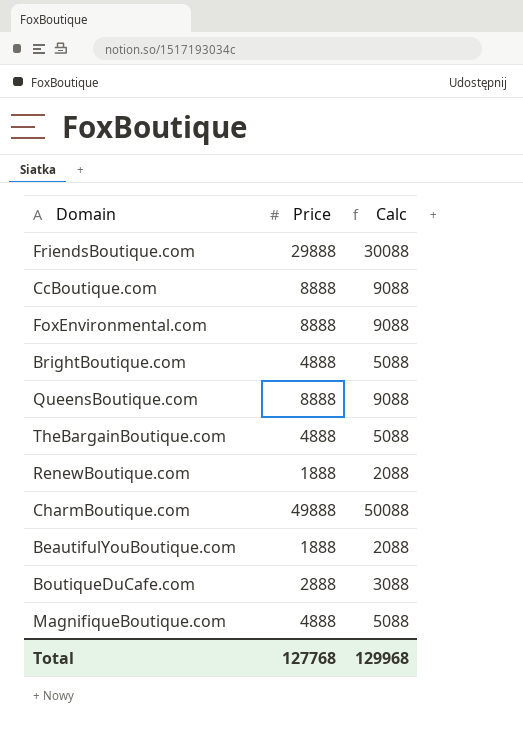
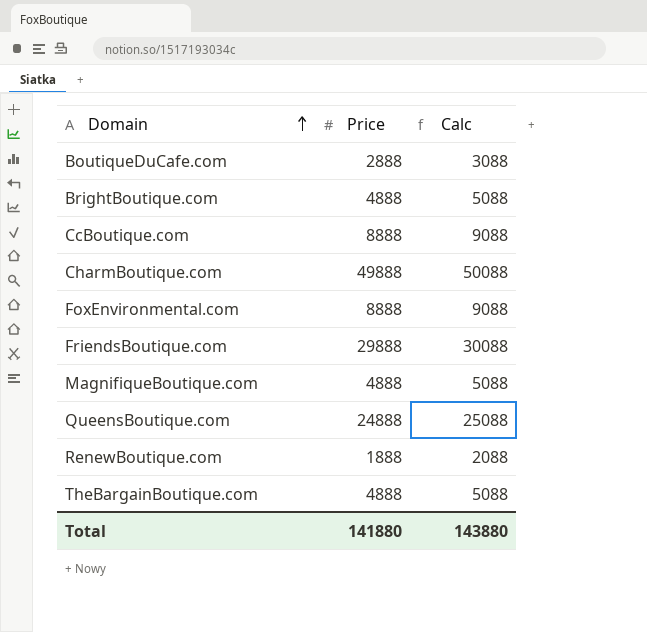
row order: none -> Domain ascending
row BeautifulYouBoutique.com: 1888 | 2088 -> none
QueensBoutique.com | Price: 8888 -> 24888
QueensBoutique.com | Calc: 9088 -> 25088
Total | Price: 127768 -> 141880
Total | Calc: 129968 -> 143880

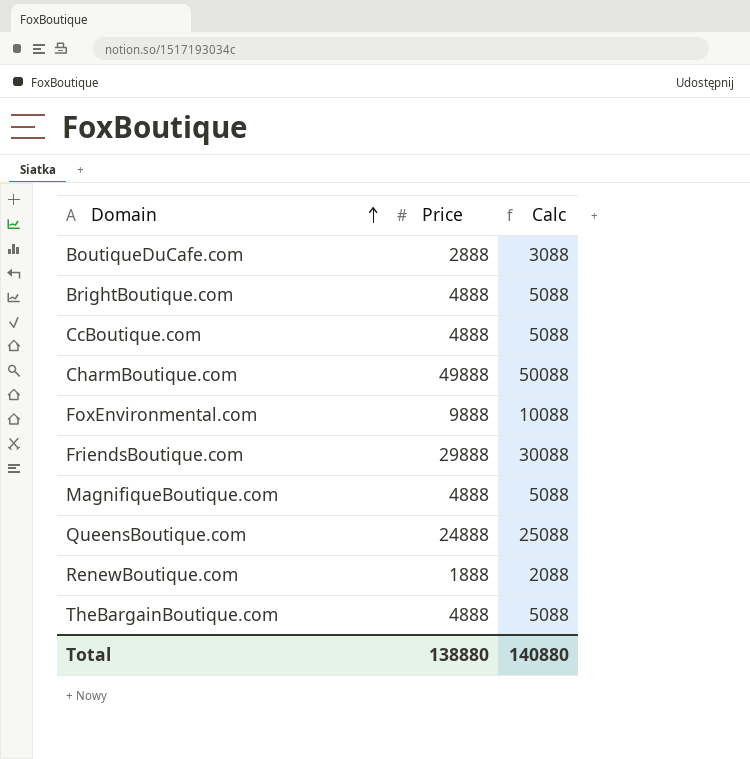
CcBoutique.com | Price: 8888 -> 4888
CcBoutique.com | Calc: 9088 -> 5088
FoxEnvironmental.com | Price: 8888 -> 9888
FoxEnvironmental.com | Calc: 9088 -> 10088
Total | Price: 141880 -> 138880
Total | Calc: 143880 -> 140880

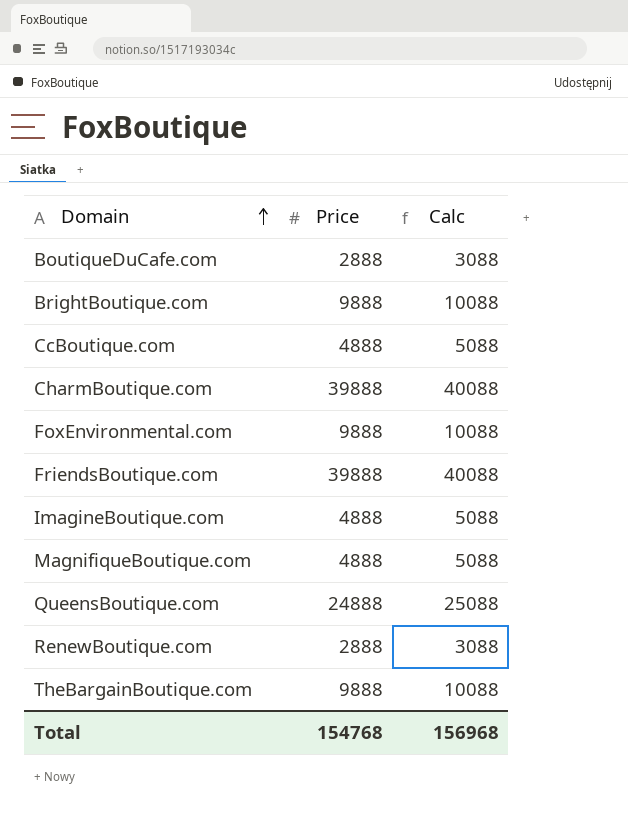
BrightBoutique.com | Price: 4888 -> 9888
BrightBoutique.com | Calc: 5088 -> 10088
CharmBoutique.com | Price: 49888 -> 39888
CharmBoutique.com | Calc: 50088 -> 40088
FriendsBoutique.com | Price: 29888 -> 39888
FriendsBoutique.com | Calc: 30088 -> 40088
row ImagineBoutique.com: none -> 4888 | 5088
RenewBoutique.com | Price: 1888 -> 2888
RenewBoutique.com | Calc: 2088 -> 3088
TheBargainBoutique.com | Price: 4888 -> 9888
TheBargainBoutique.com | Calc: 5088 -> 10088
Total | Price: 138880 -> 154768
Total | Calc: 140880 -> 156968

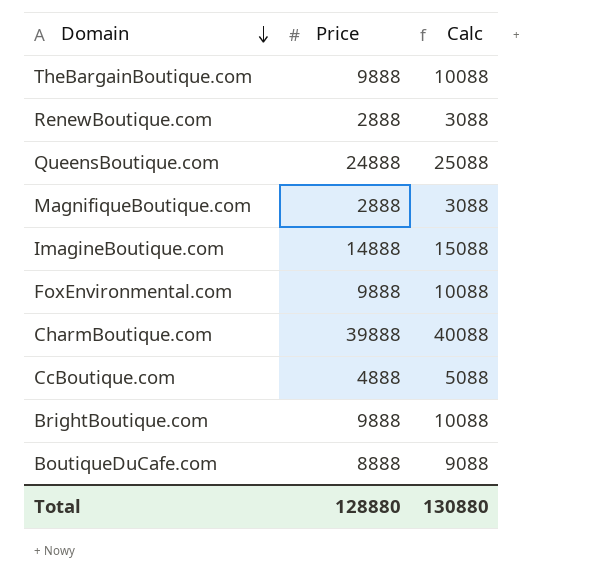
row order: Domain ascending -> Domain descending
row FriendsBoutique.com: 39888 | 40088 -> none
MagnifiqueBoutique.com | Price: 4888 -> 2888
MagnifiqueBoutique.com | Calc: 5088 -> 3088
ImagineBoutique.com | Price: 4888 -> 14888
ImagineBoutique.com | Calc: 5088 -> 15088
BoutiqueDuCafe.com | Price: 2888 -> 8888
BoutiqueDuCafe.com | Calc: 3088 -> 9088
Total | Price: 154768 -> 128880
Total | Calc: 156968 -> 130880

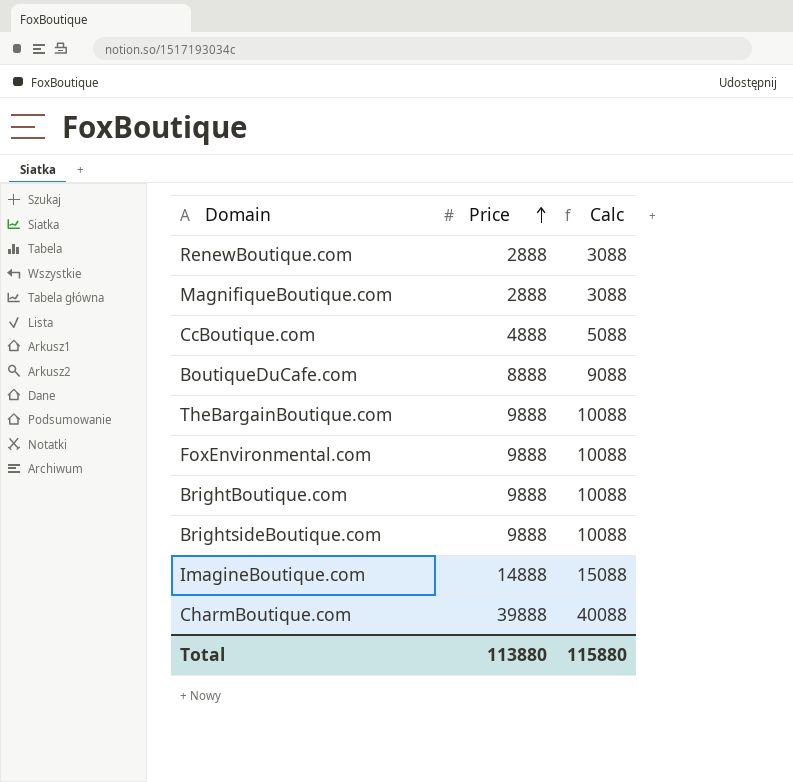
row order: Domain descending -> Price ascending
row QueensBoutique.com: 24888 | 25088 -> none
row BrightsideBoutique.com: none -> 9888 | 10088
Total | Price: 128880 -> 113880
Total | Calc: 130880 -> 115880

